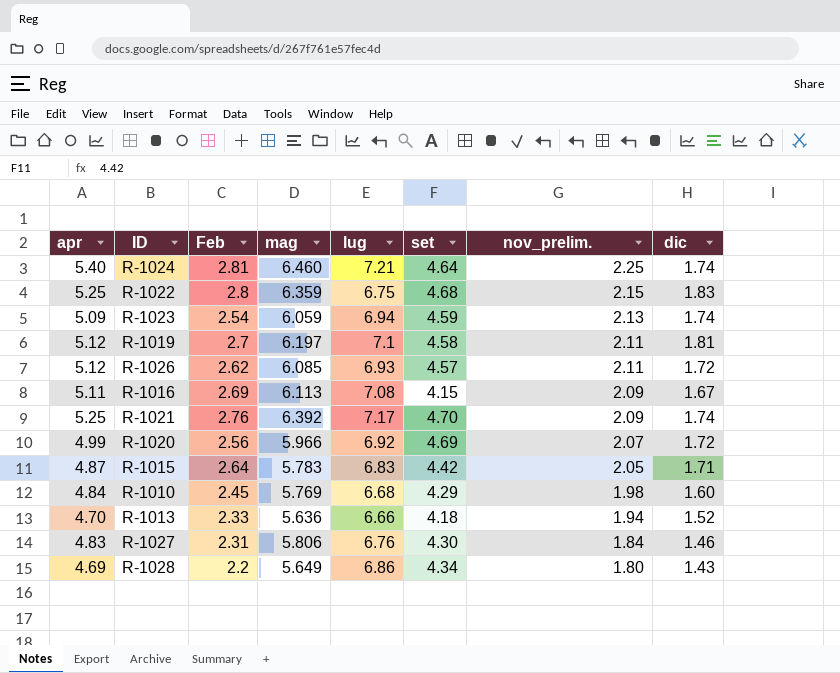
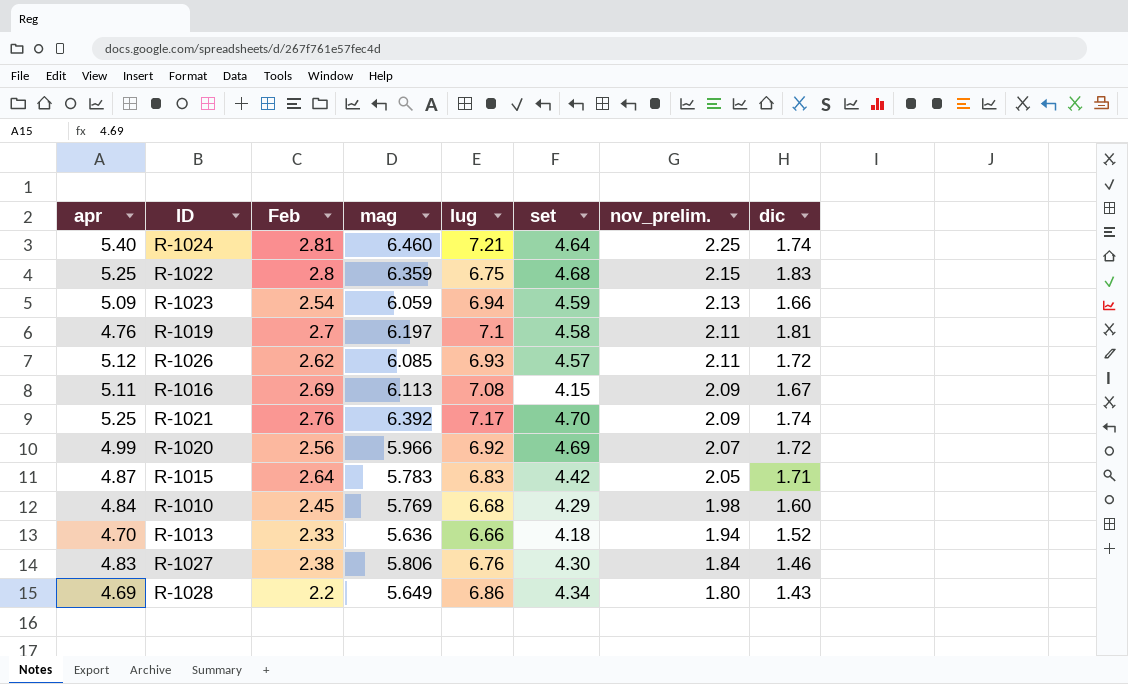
R-1023 | dic: 1.74 -> 1.66
R-1019 | apr: 5.12 -> 4.76
R-1027 | Feb: 2.31 -> 2.38

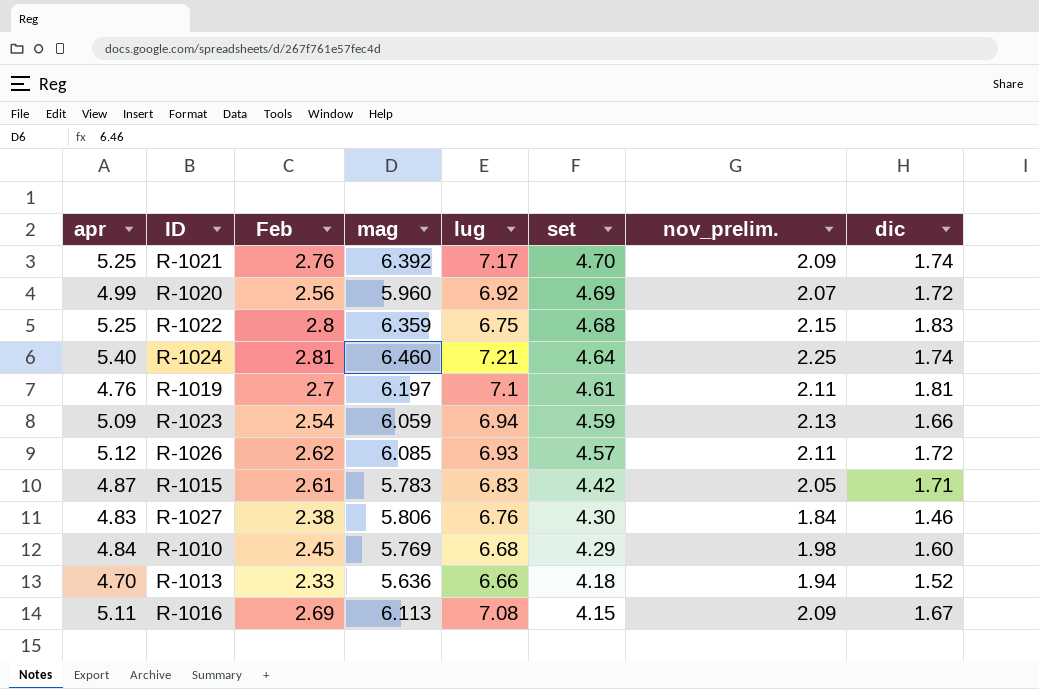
row order: nov_prelim. descending -> set descending
row R-1028: 4.69 | 2.2 | 5.649 | 6.86 | 4.34 | 1.80 | 1.43 -> none
R-1020 | mag: 5.966 -> 5.960
R-1019 | set: 4.58 -> 4.61
R-1015 | Feb: 2.64 -> 2.61

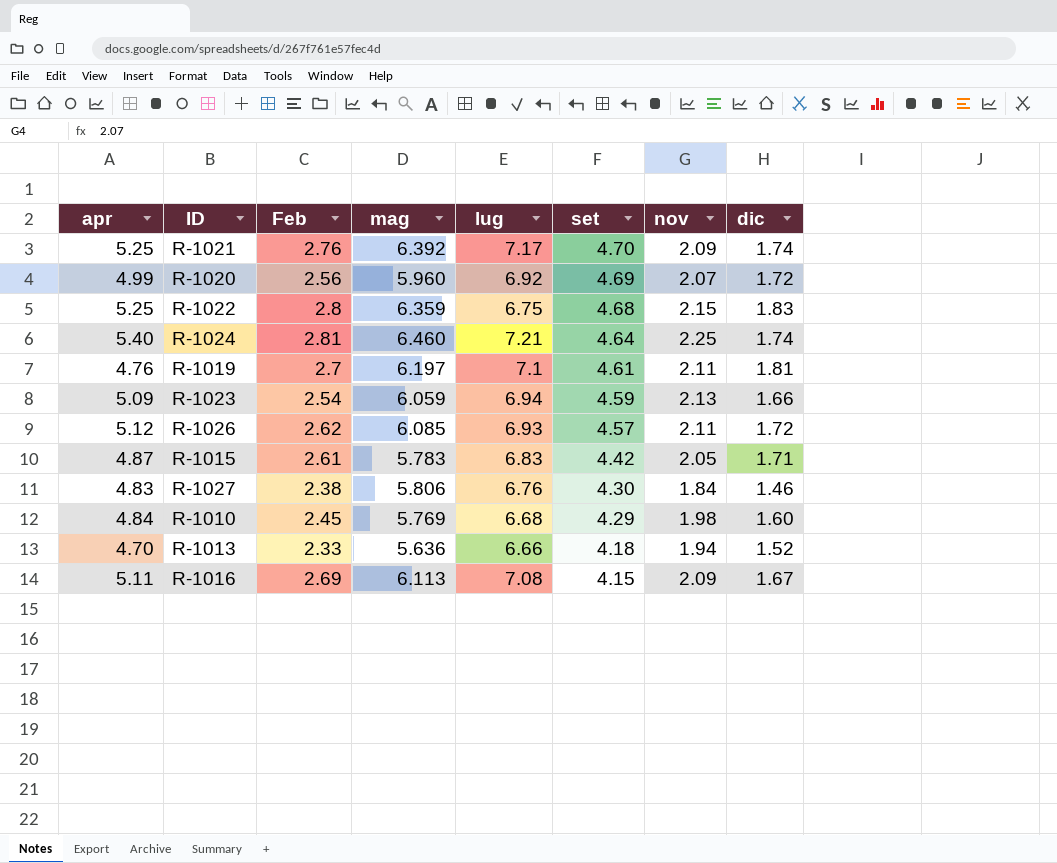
column name: nov_prelim. -> nov

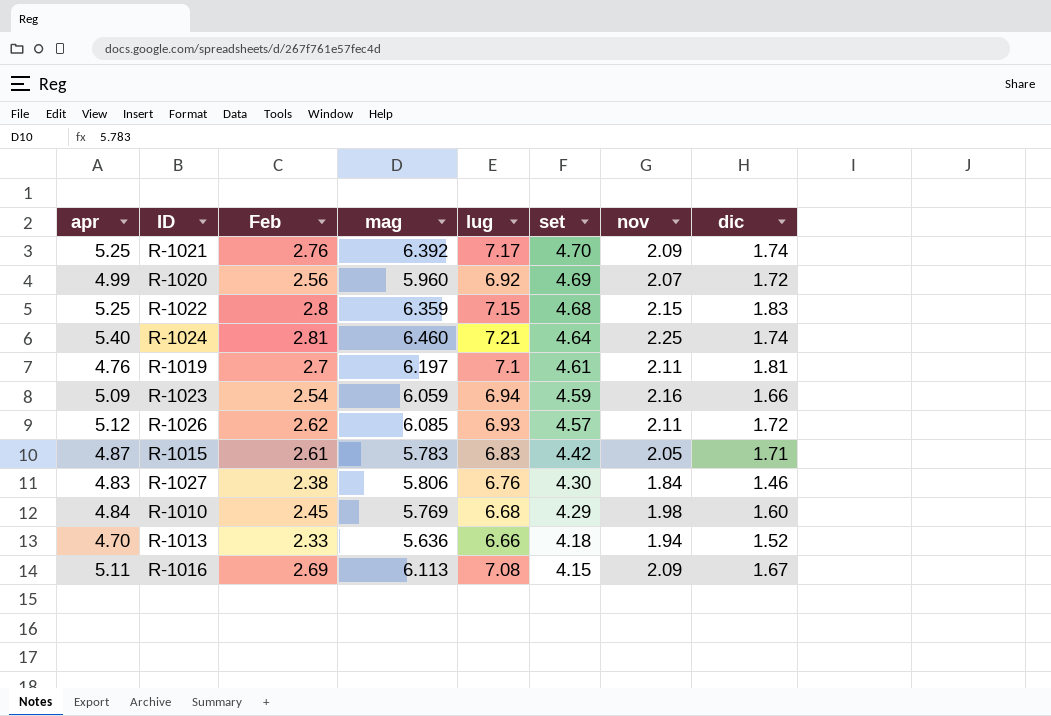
R-1022 | lug: 6.75 -> 7.15
R-1023 | nov: 2.13 -> 2.16

